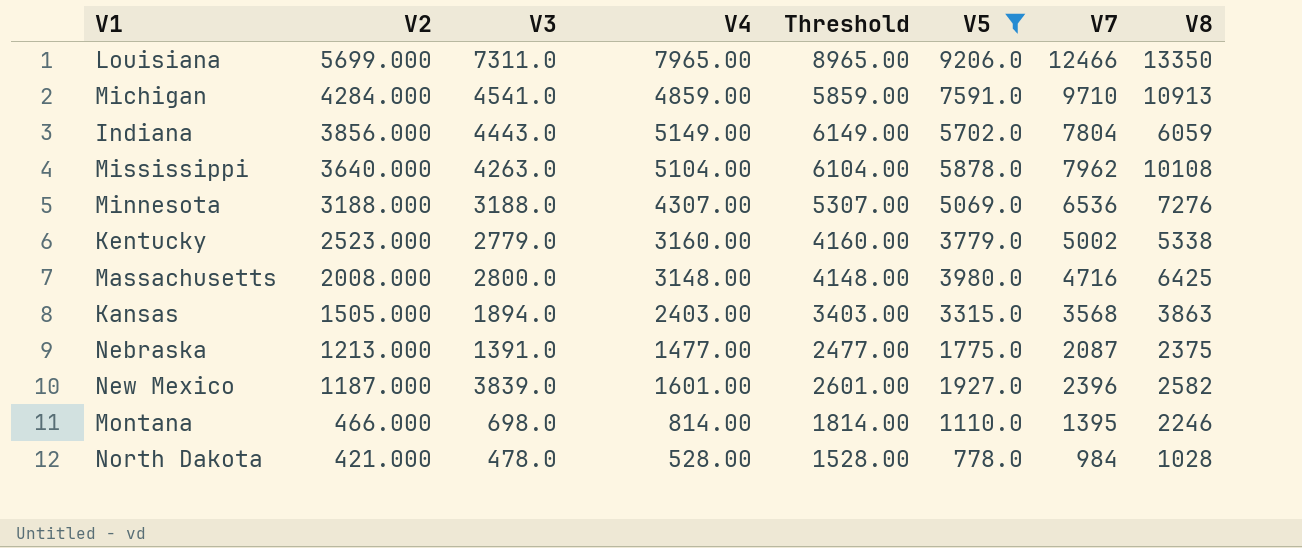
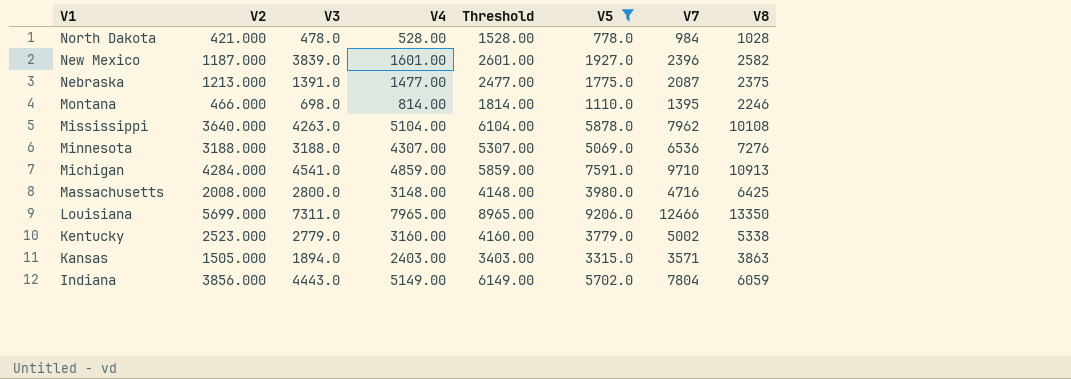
row order: V2 descending -> V1 descending
Kansas | V7: 3568 -> 3571

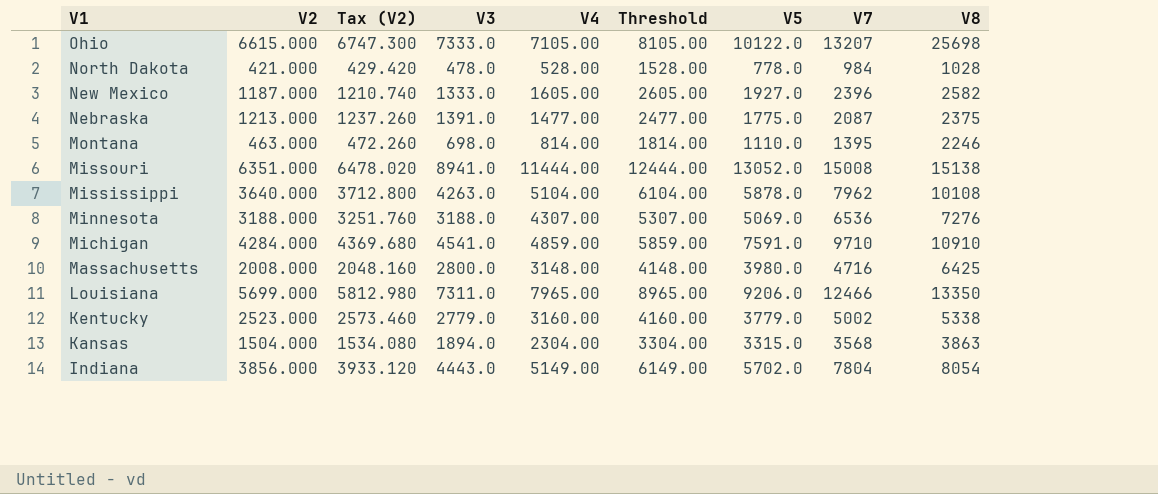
filter: V5 <= 9206.0 -> none
column Tax (V2) | formula: none -> [V2] * 1.02
New Mexico | V3: 3839.0 -> 1333.0
New Mexico | V4: 1601.00 -> 1605.00
New Mexico | Threshold: 2601.00 -> 2605.00
Montana | V2: 466.000 -> 463.000
Michigan | V8: 10913 -> 10910
Kansas | V2: 1505.000 -> 1504.000
Kansas | V4: 2403.00 -> 2304.00
Kansas | Threshold: 3403.00 -> 3304.00
Kansas | V7: 3571 -> 3568
Indiana | V8: 6059 -> 8054

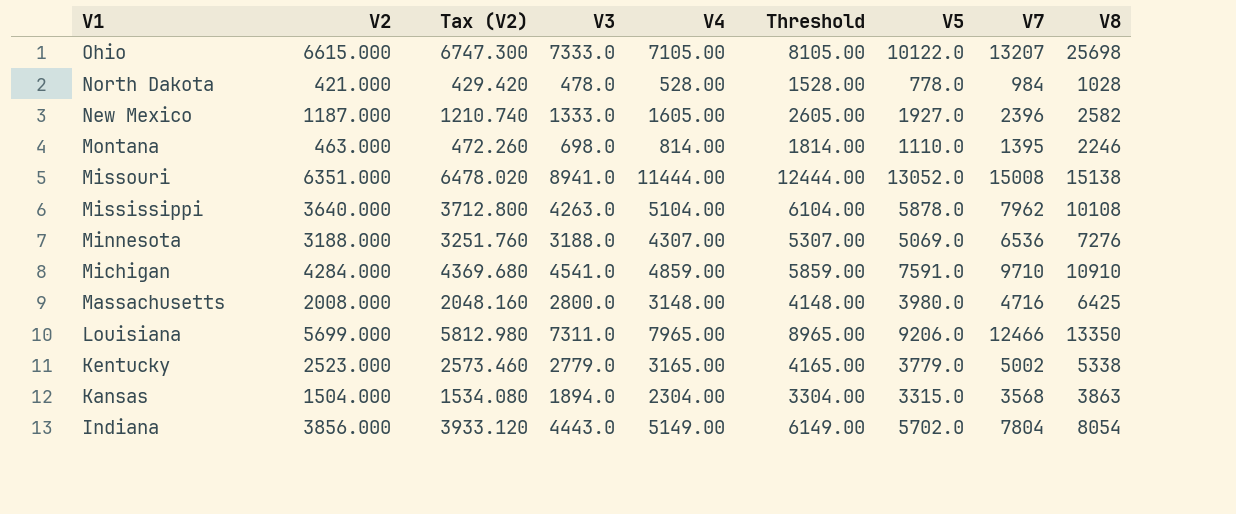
row Nebraska: 1213.000 | 1237.260 | 1391.0 | 1477.00 | 2477.00 | 1775.0 | 2087 | 2375 -> none
Kentucky | V4: 3160.00 -> 3165.00
Kentucky | Threshold: 4160.00 -> 4165.00

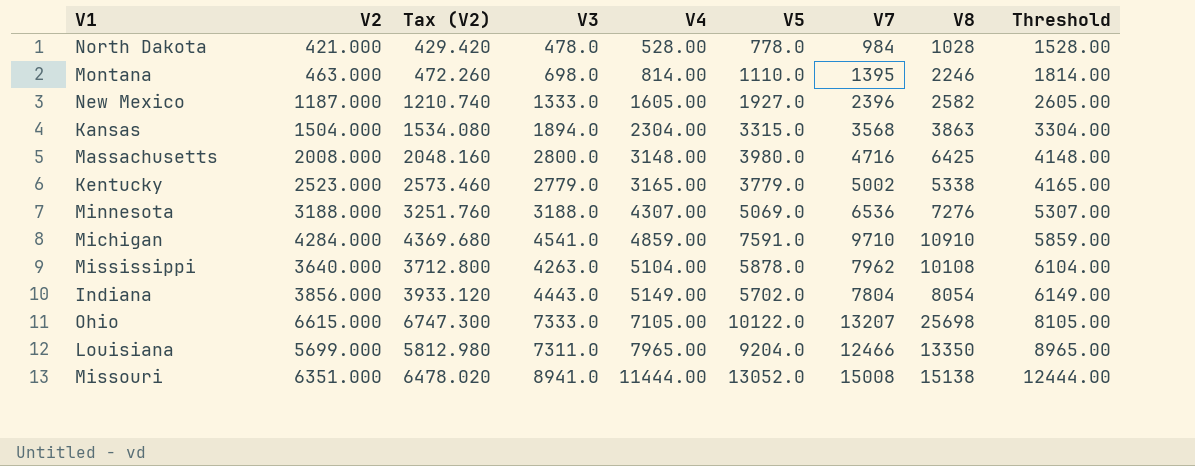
row order: V1 descending -> V4 ascending
column Threshold | position: 6 -> 9
Louisiana | V5: 9206.0 -> 9204.0

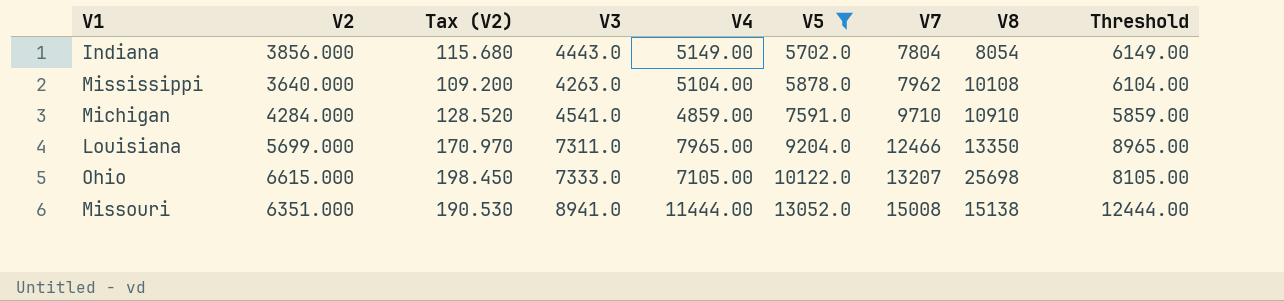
filter: none -> V5 >= 5702.0
row order: V4 ascending -> V5 ascending
column Tax (V2) | formula: [V2] * 1.02 -> [V2] * 0.03

